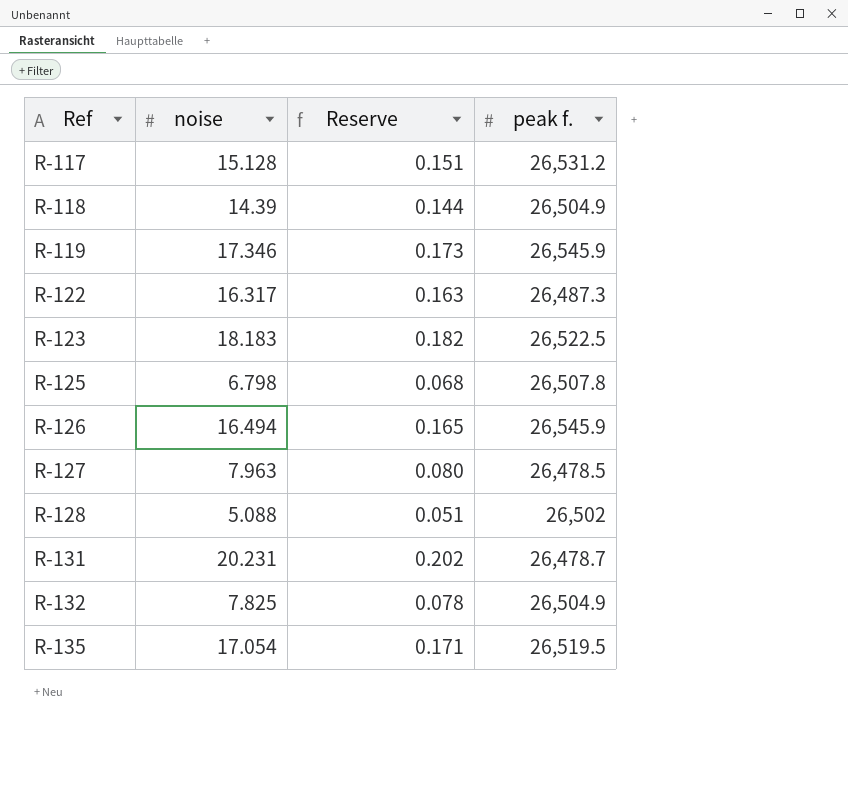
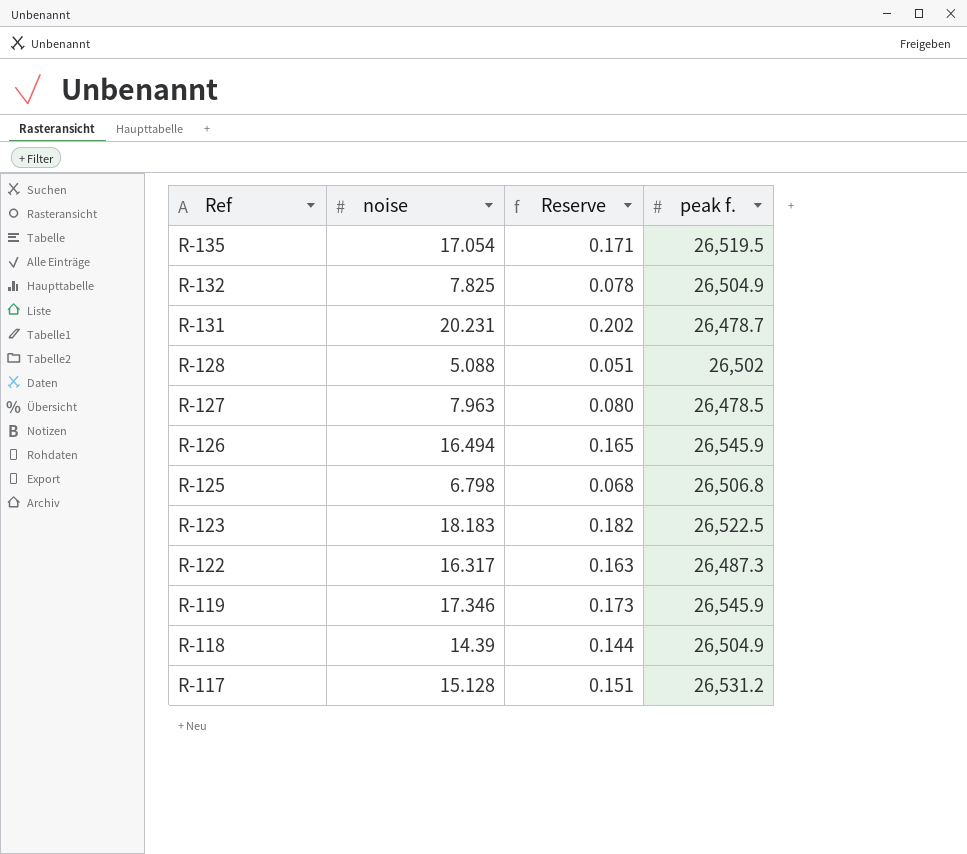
row order: Ref ascending -> Ref descending
R-125 | peak f.: 26,507.8 -> 26,506.8

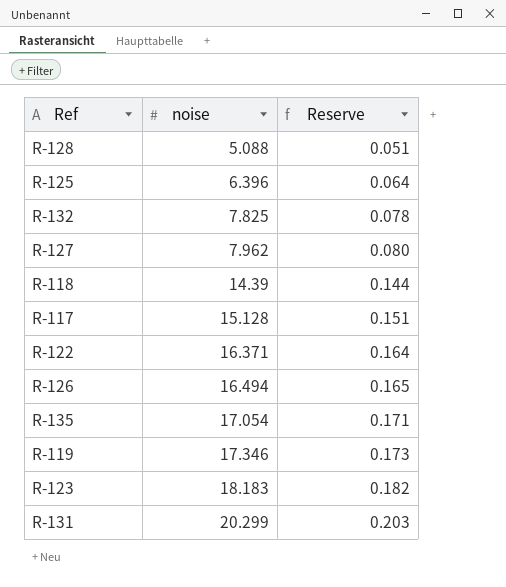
row order: Ref descending -> noise ascending
column peak f. | position: 4 -> none
R-125 | noise: 6.798 -> 6.396
R-125 | Reserve: 0.068 -> 0.064
R-127 | noise: 7.963 -> 7.962
R-122 | noise: 16.317 -> 16.371
R-122 | Reserve: 0.163 -> 0.164
R-131 | noise: 20.231 -> 20.299
R-131 | Reserve: 0.202 -> 0.203

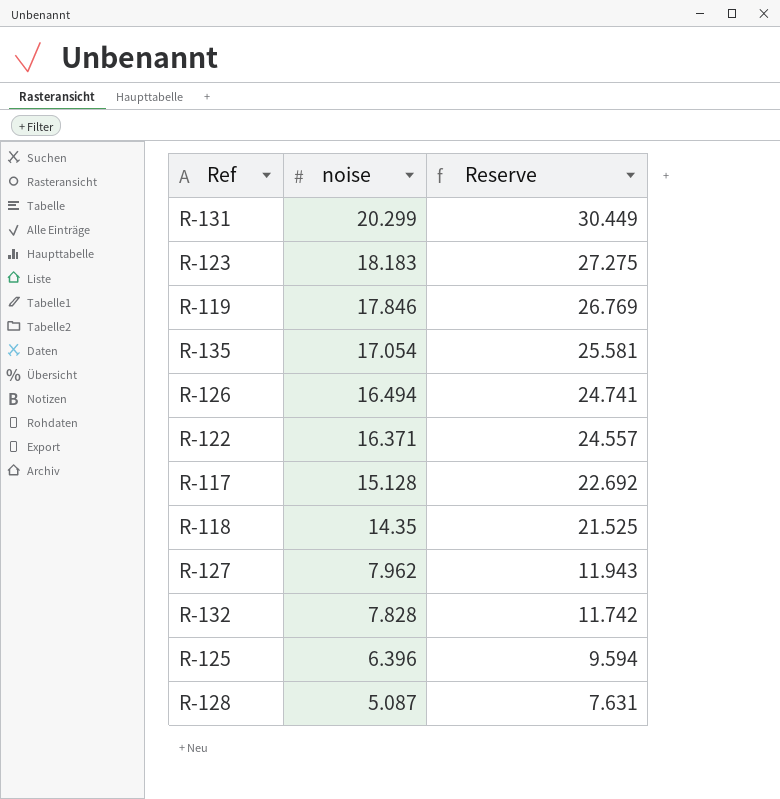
row order: noise ascending -> noise descending
column Reserve | formula: [noise] * 0.01 -> [noise] * 1.5
R-119 | noise: 17.346 -> 17.846
R-118 | noise: 14.39 -> 14.35
R-132 | noise: 7.825 -> 7.828
R-128 | noise: 5.088 -> 5.087

